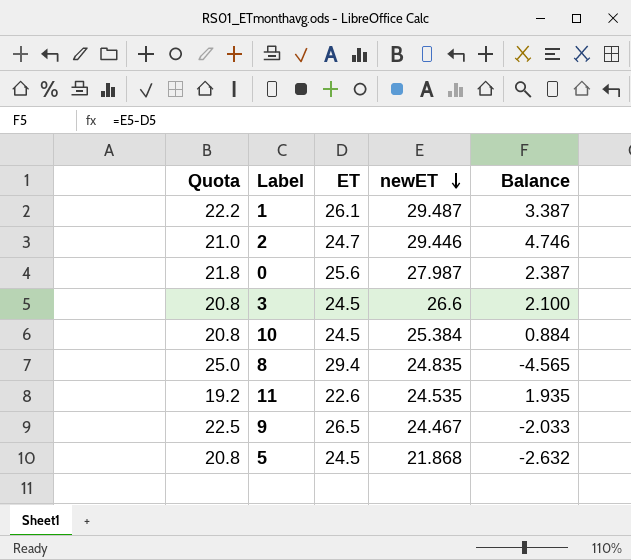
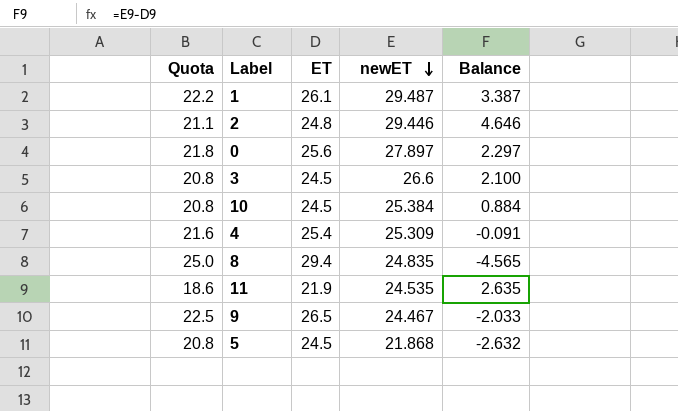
2 | Quota: 21.0 -> 21.1
2 | ET: 24.7 -> 24.8
2 | Balance: 4.746 -> 4.646
0 | newET: 27.987 -> 27.897
0 | Balance: 2.387 -> 2.297
row 4: none -> 21.6 | 25.4 | 25.309 | -0.091
11 | Quota: 19.2 -> 18.6
11 | ET: 22.6 -> 21.9
11 | Balance: 1.935 -> 2.635

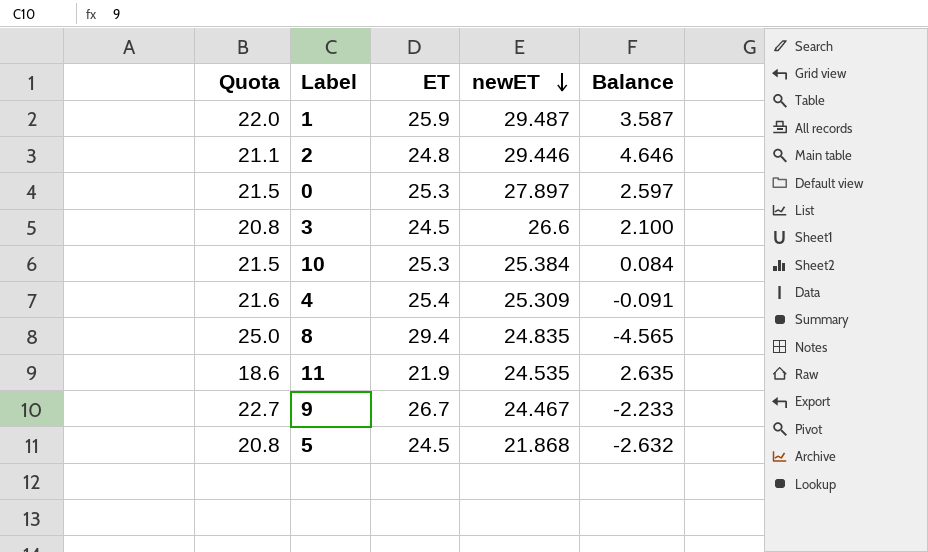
1 | Quota: 22.2 -> 22.0
1 | ET: 26.1 -> 25.9
1 | Balance: 3.387 -> 3.587
0 | Quota: 21.8 -> 21.5
0 | ET: 25.6 -> 25.3
0 | Balance: 2.297 -> 2.597
10 | Quota: 20.8 -> 21.5
10 | ET: 24.5 -> 25.3
10 | Balance: 0.884 -> 0.084
9 | Quota: 22.5 -> 22.7
9 | ET: 26.5 -> 26.7
9 | Balance: -2.033 -> -2.233

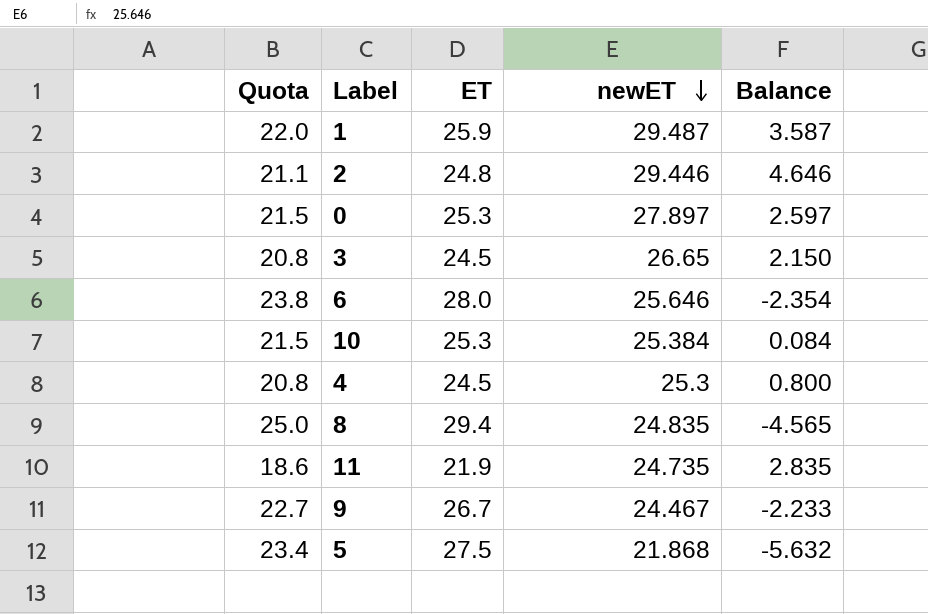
3 | newET: 26.6 -> 26.65
3 | Balance: 2.100 -> 2.150
row 6: none -> 23.8 | 28.0 | 25.646 | -2.354
4 | Quota: 21.6 -> 20.8
4 | ET: 25.4 -> 24.5
4 | newET: 25.309 -> 25.3
4 | Balance: -0.091 -> 0.800
11 | newET: 24.535 -> 24.735
11 | Balance: 2.635 -> 2.835
5 | Quota: 20.8 -> 23.4
5 | ET: 24.5 -> 27.5
5 | Balance: -2.632 -> -5.632

